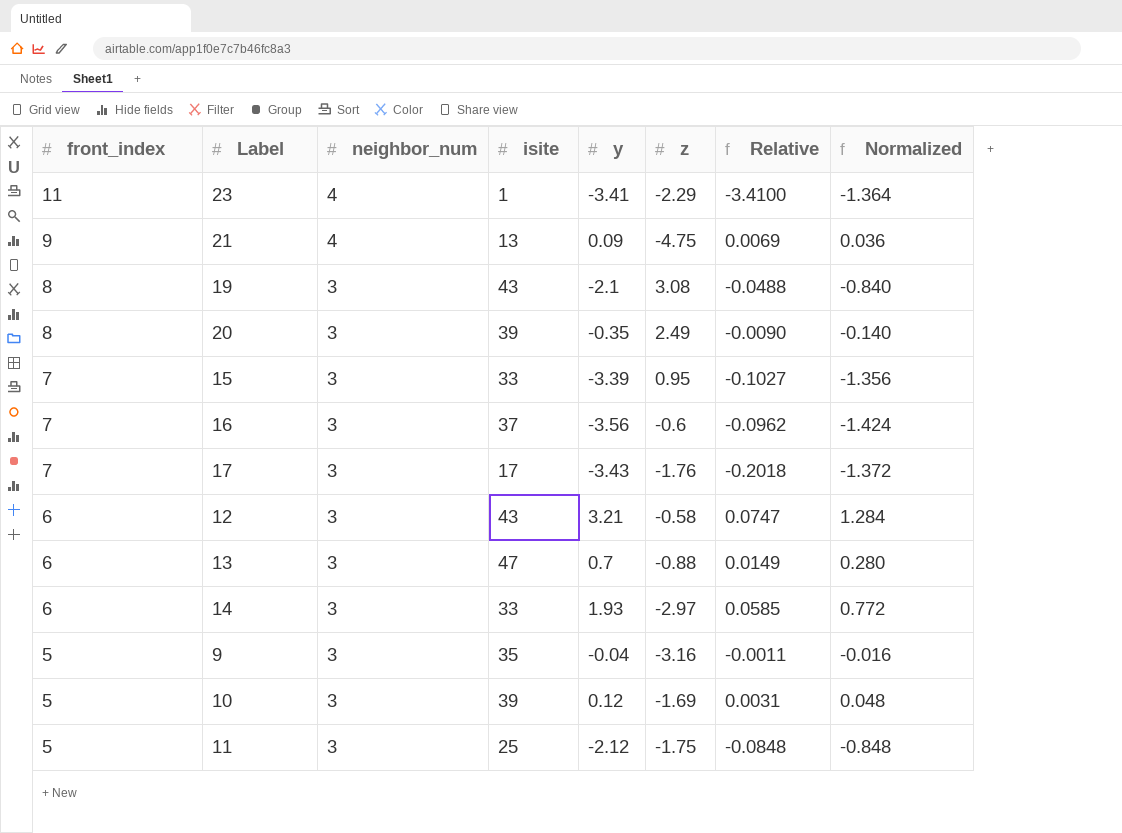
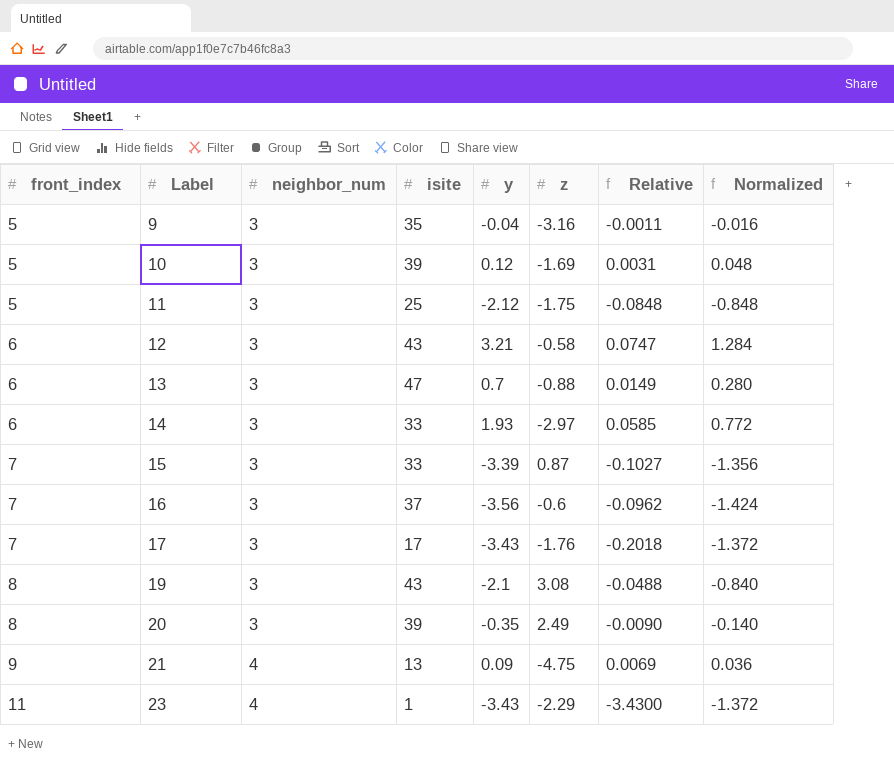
row order: front_index descending -> front_index ascending
15 | z: 0.95 -> 0.87
23 | y: -3.41 -> -3.43
23 | Relative: -3.4100 -> -3.4300
23 | Normalized: -1.364 -> -1.372

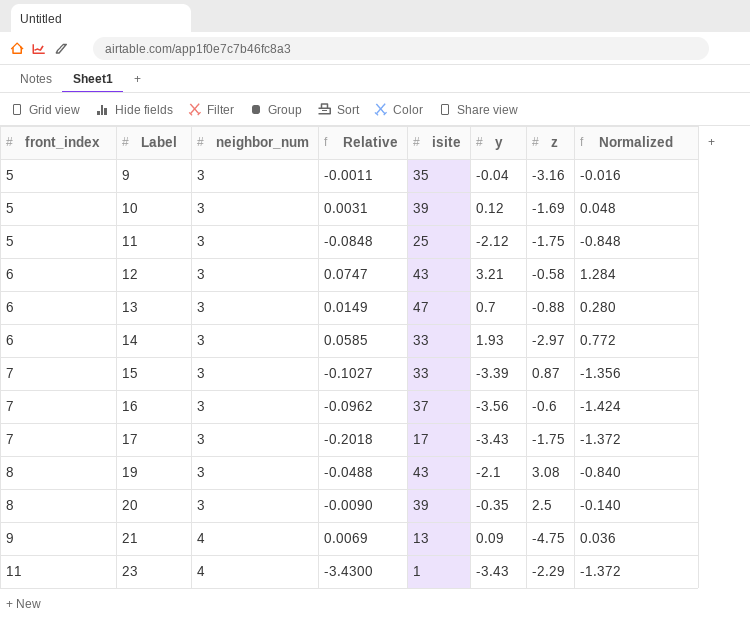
column Relative | position: 7 -> 4
17 | z: -1.76 -> -1.75
20 | z: 2.49 -> 2.5

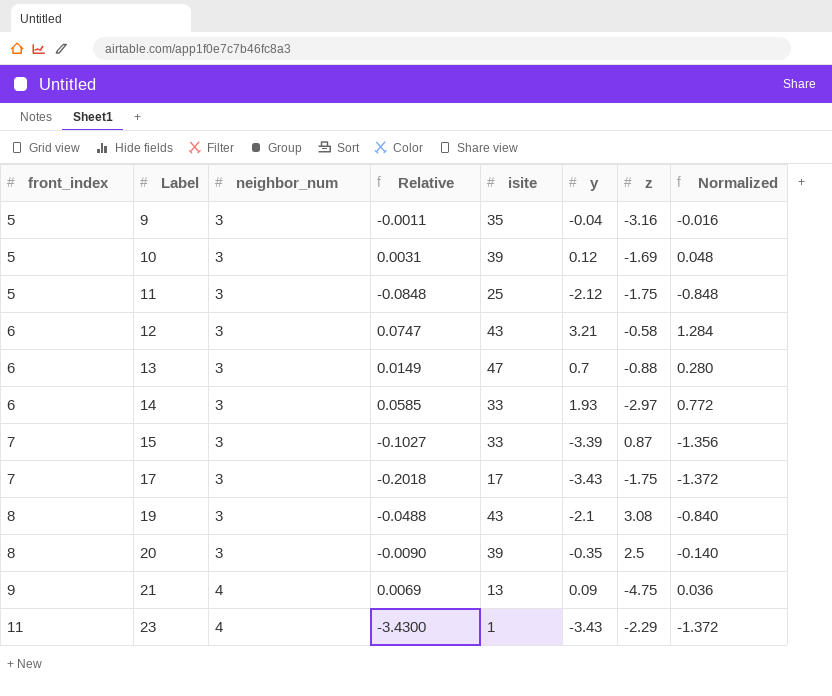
row 16: 7 | 3 | -0.0962 | 37 | -3.56 | -0.6 | -1.424 -> none

